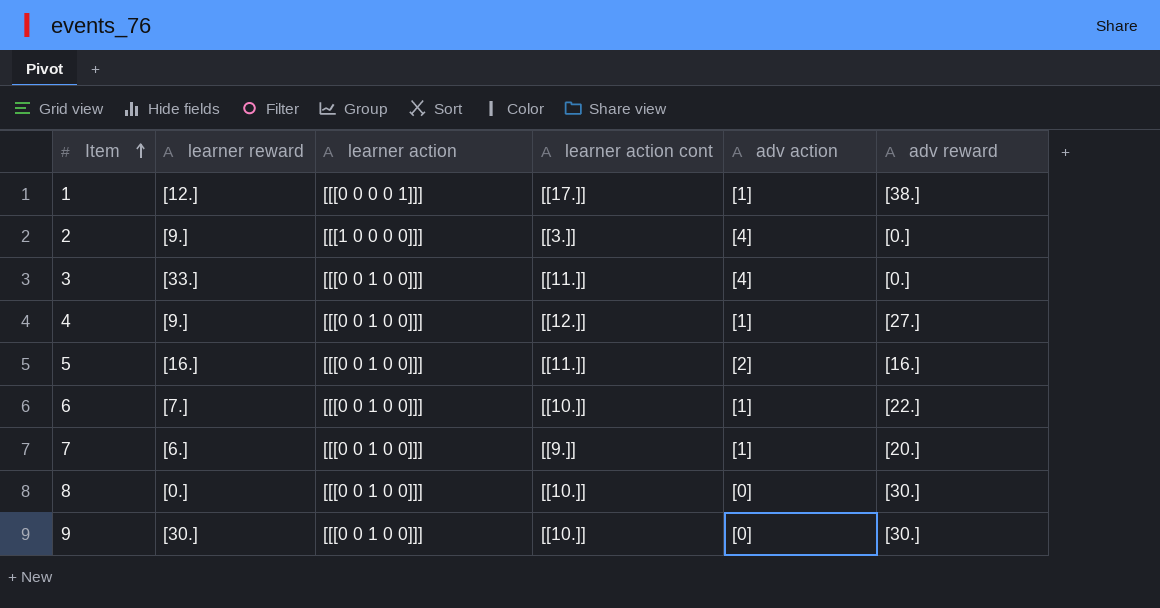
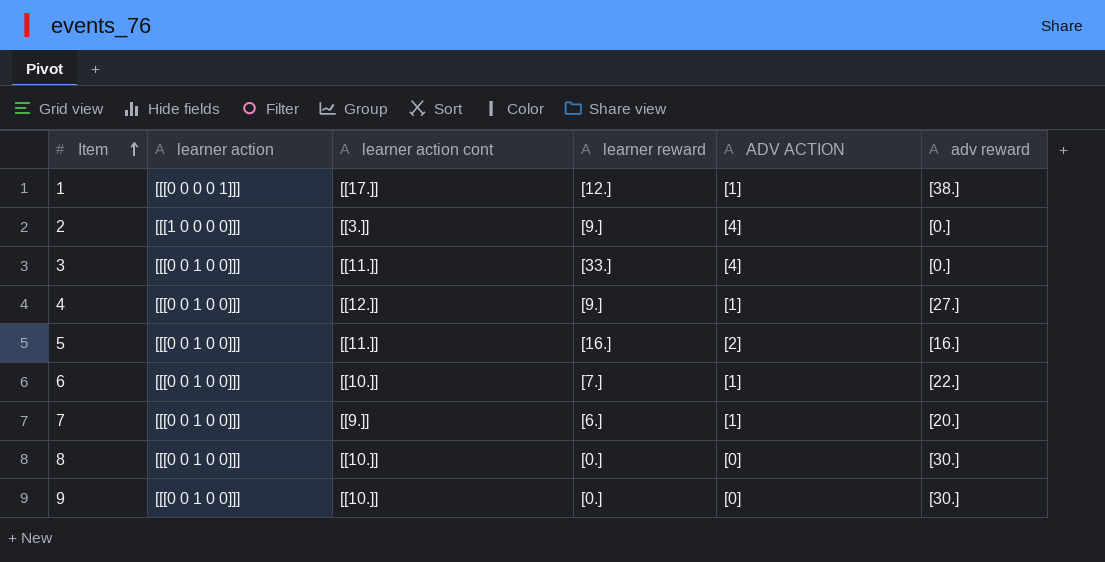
column learner reward | position: 2 -> 4
column name: adv action -> ADV ACTION
9 | learner reward: [30.] -> [0.]

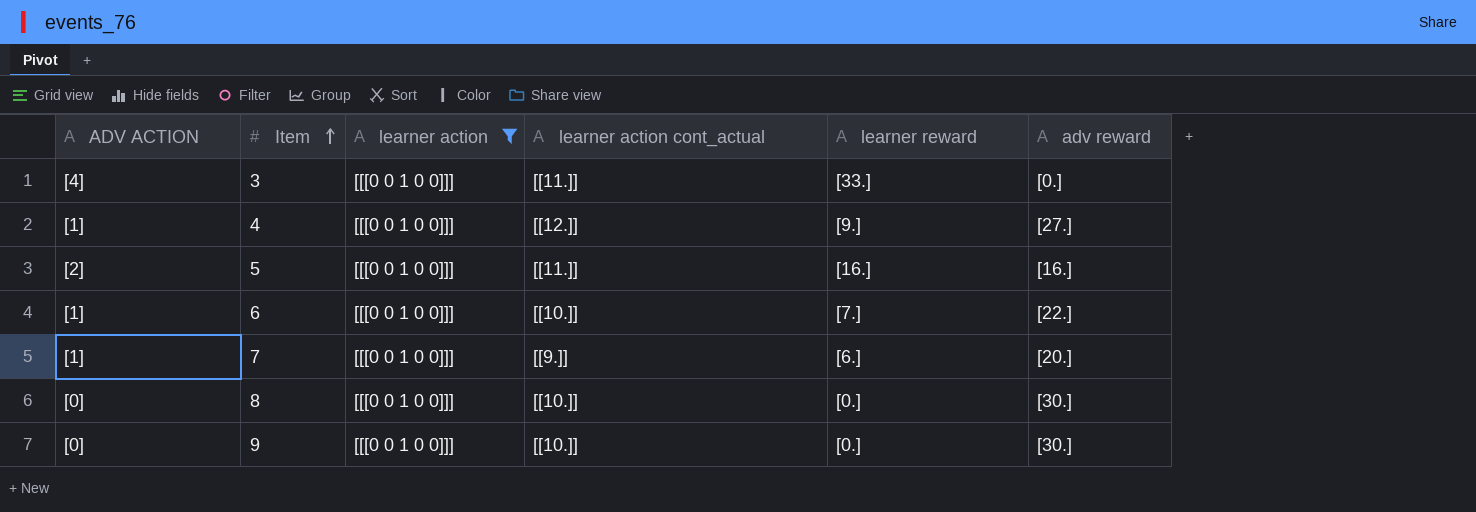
filter: none -> learner action = [[[0 0 1 0 0]]]
column ADV ACTION | position: 5 -> 1
column name: learner action cont -> learner action cont_actual

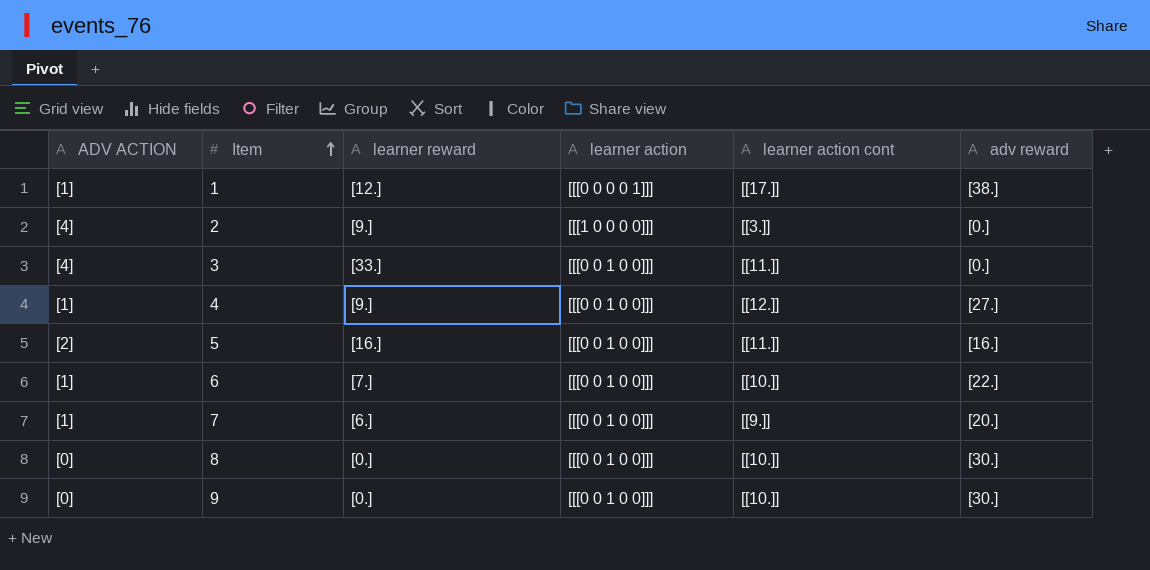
filter: learner action = [[[0 0 1 0 0]]] -> none
column learner reward | position: 5 -> 3
column name: learner action cont_actual -> learner action cont

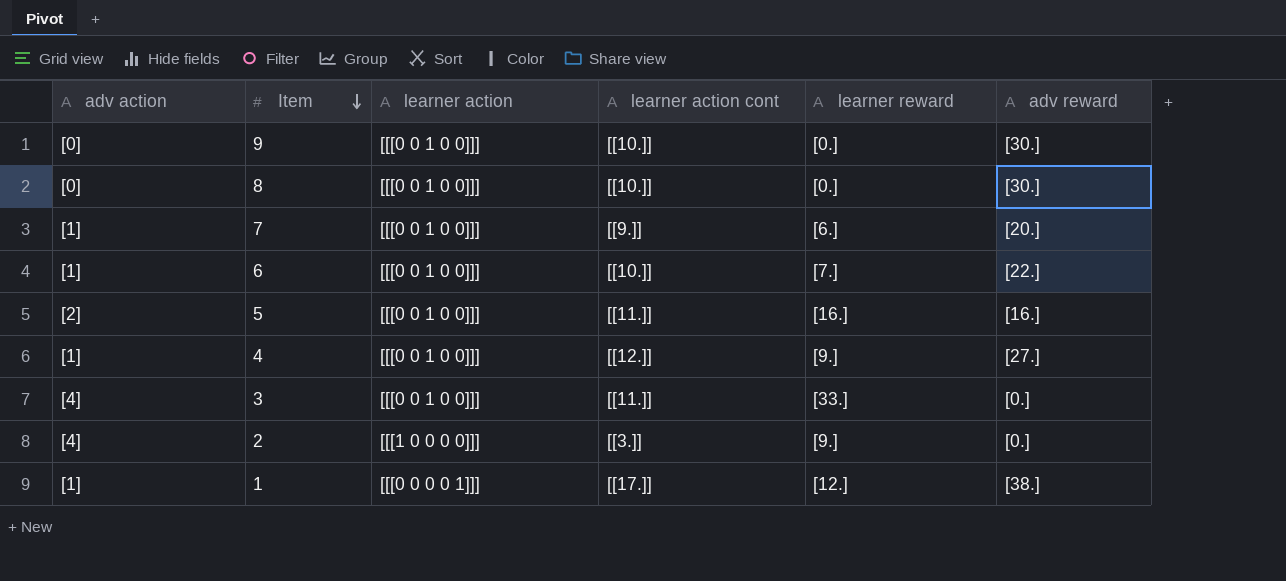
row order: Item ascending -> Item descending
column name: ADV ACTION -> adv action
column learner reward | position: 3 -> 5

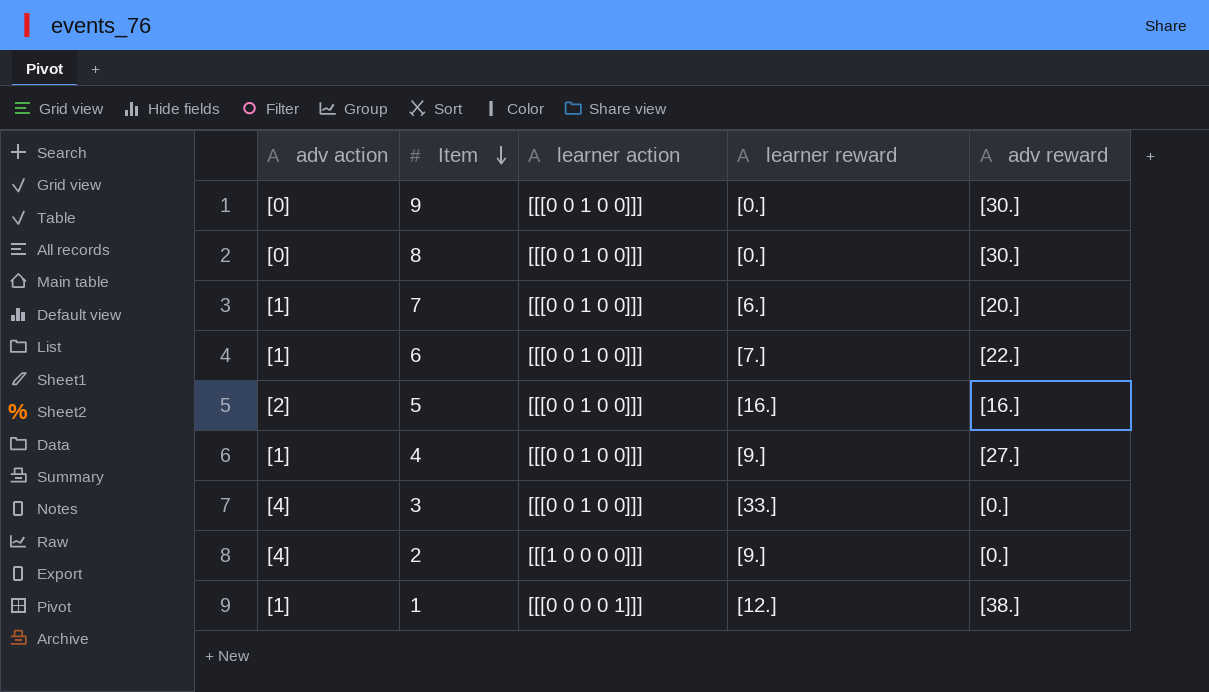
column learner action cont | position: 4 -> none

